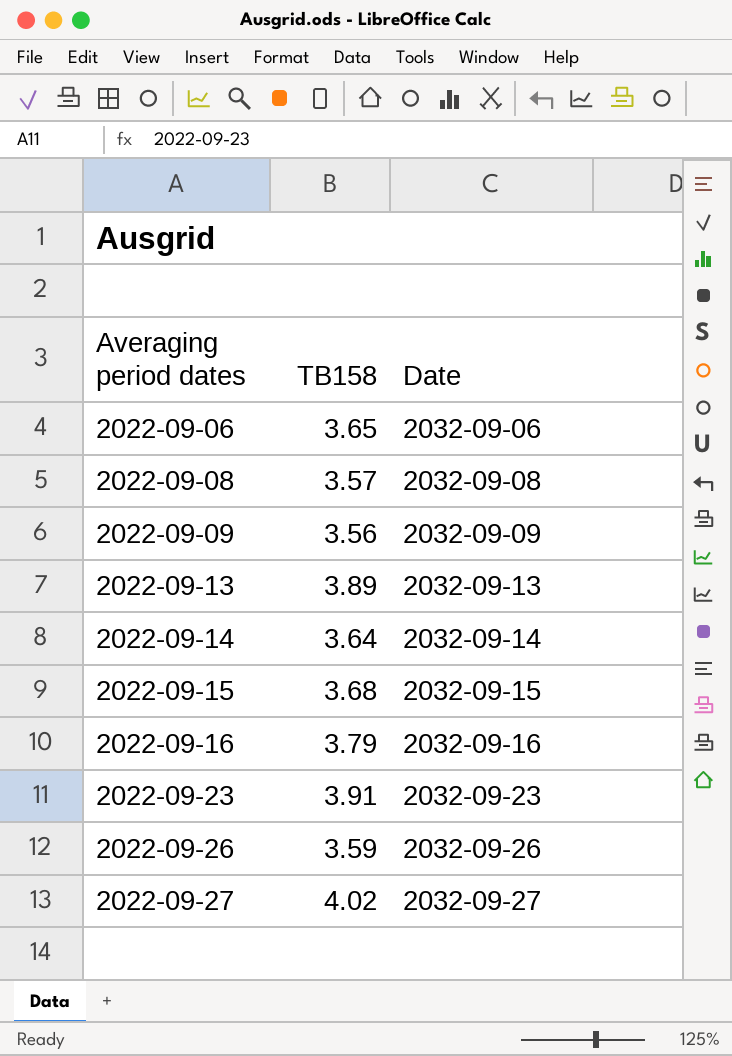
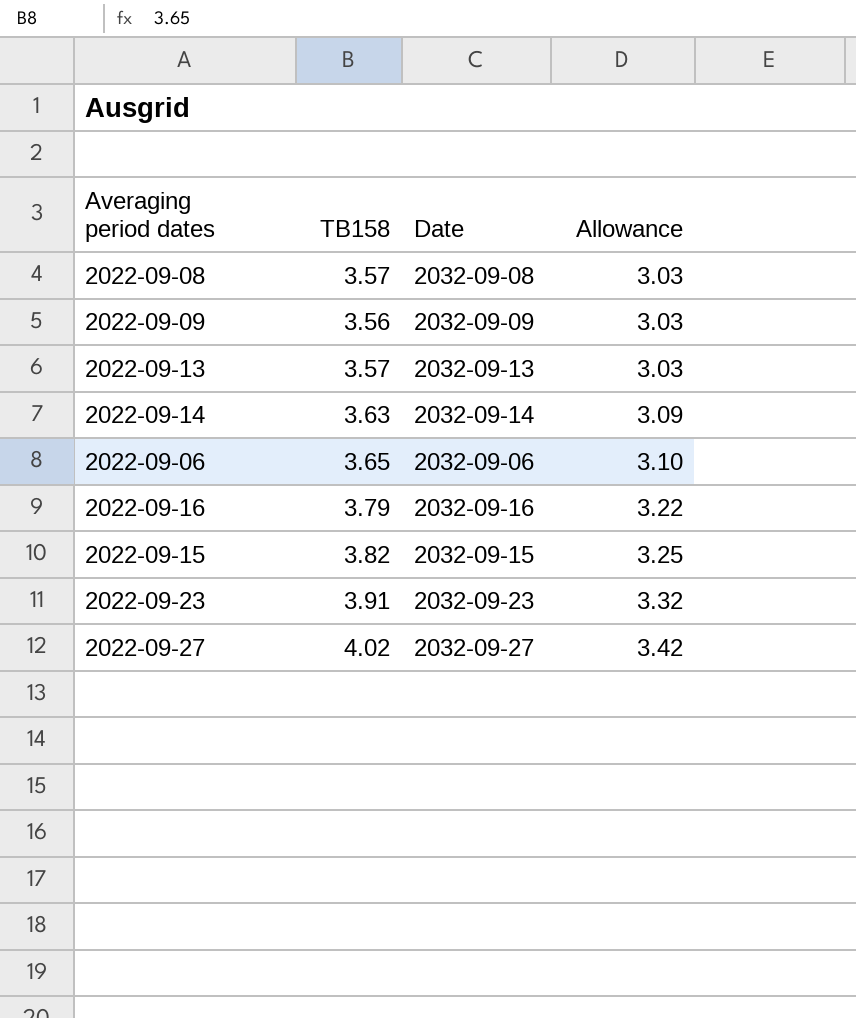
row order: Averaging period dates ascending -> Allowance ascending
column Allowance | formula: none -> [TB158] * 0.85
row 2022-09-26: 3.59 | 2032-09-26 -> none
2022-09-13 | TB158: 3.89 -> 3.57
2022-09-14 | TB158: 3.64 -> 3.63
2022-09-15 | TB158: 3.68 -> 3.82

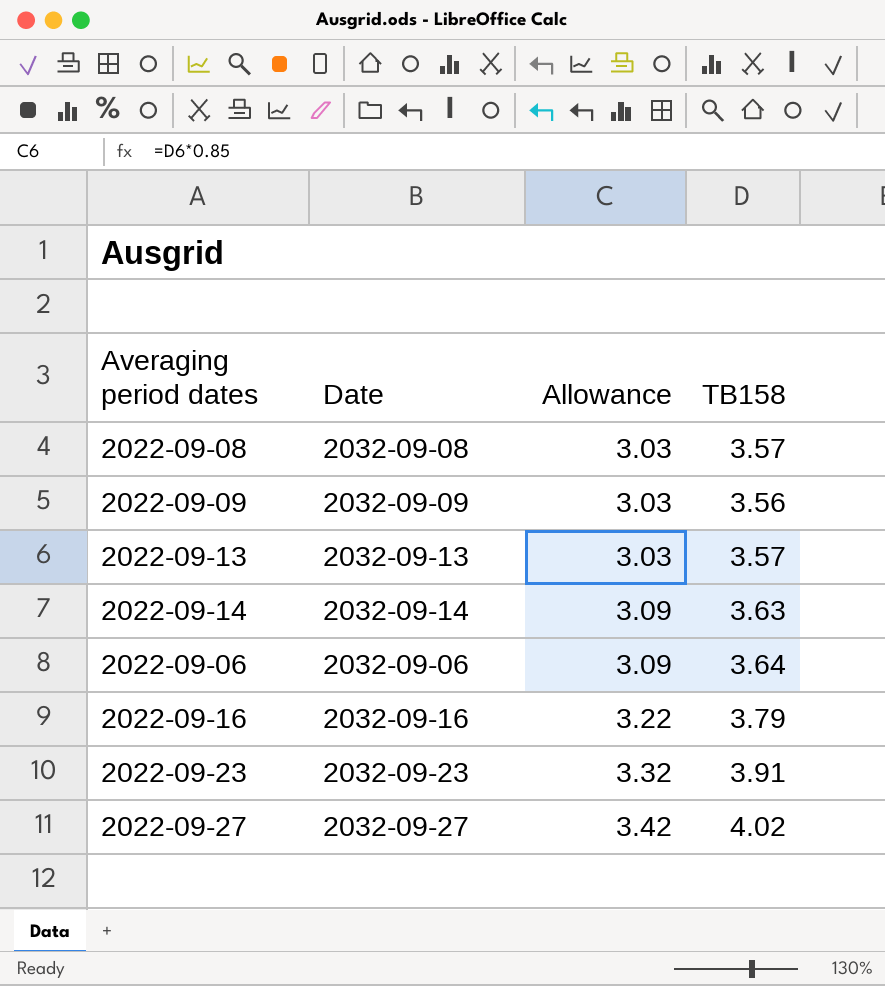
column TB158 | position: 2 -> 4
row 2022-09-15: 3.82 | 2032-09-15 | 3.25 -> none
2022-09-06 | Allowance: 3.10 -> 3.09
2022-09-06 | TB158: 3.65 -> 3.64

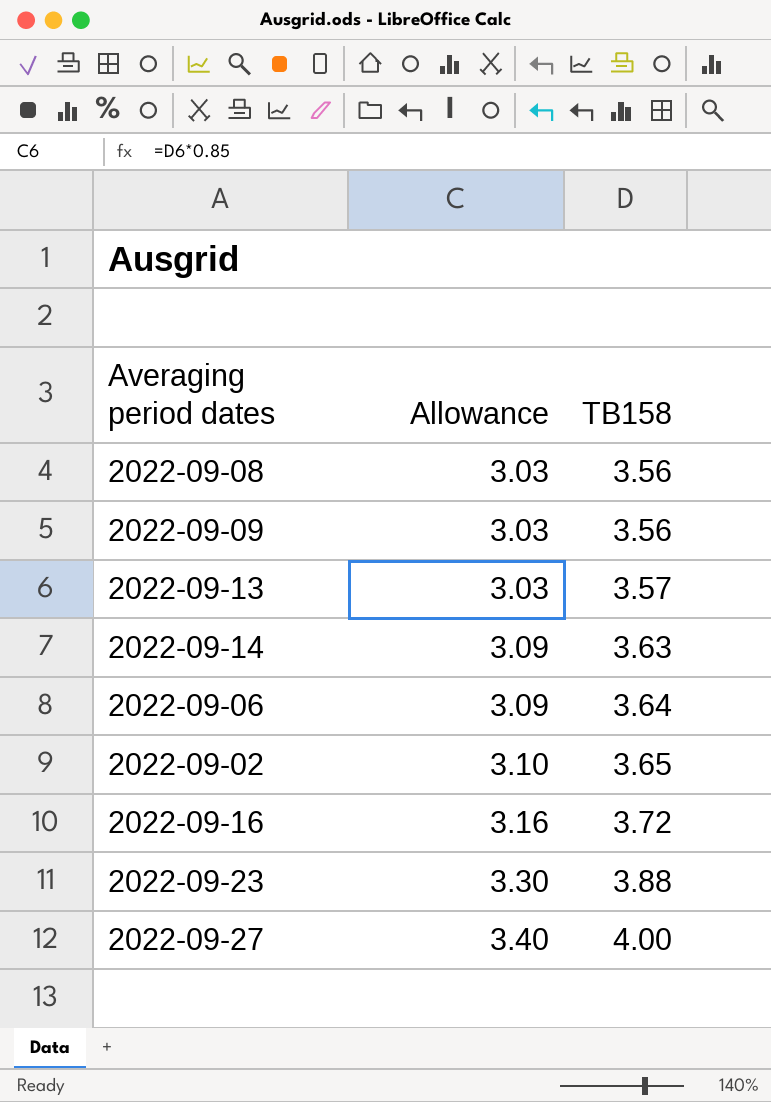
column Date | position: 2 -> none
2022-09-08 | TB158: 3.57 -> 3.56
row 2022-09-02: none -> 3.10 | 3.65
2022-09-16 | Allowance: 3.22 -> 3.16
2022-09-16 | TB158: 3.79 -> 3.72
2022-09-23 | Allowance: 3.32 -> 3.30
2022-09-23 | TB158: 3.91 -> 3.88
2022-09-27 | Allowance: 3.42 -> 3.40
2022-09-27 | TB158: 4.02 -> 4.00

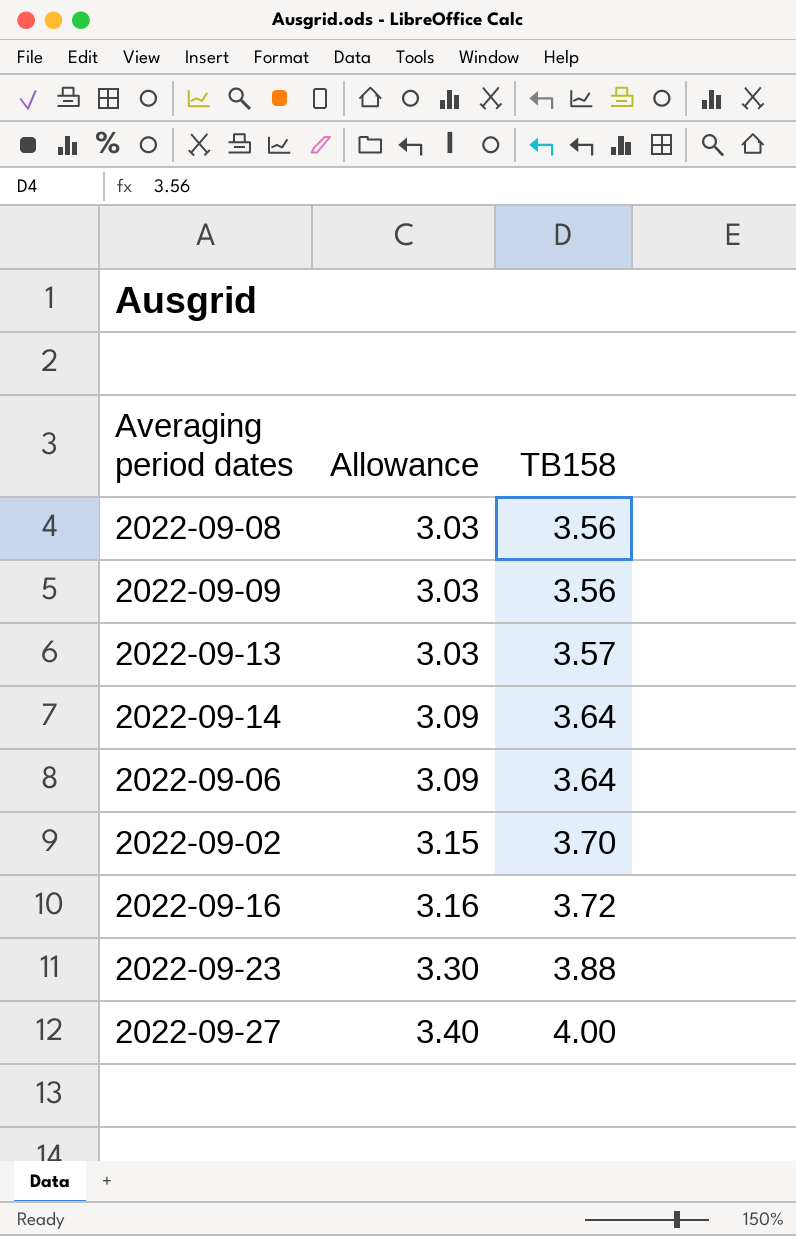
2022-09-14 | TB158: 3.63 -> 3.64
2022-09-02 | Allowance: 3.10 -> 3.15
2022-09-02 | TB158: 3.65 -> 3.70

